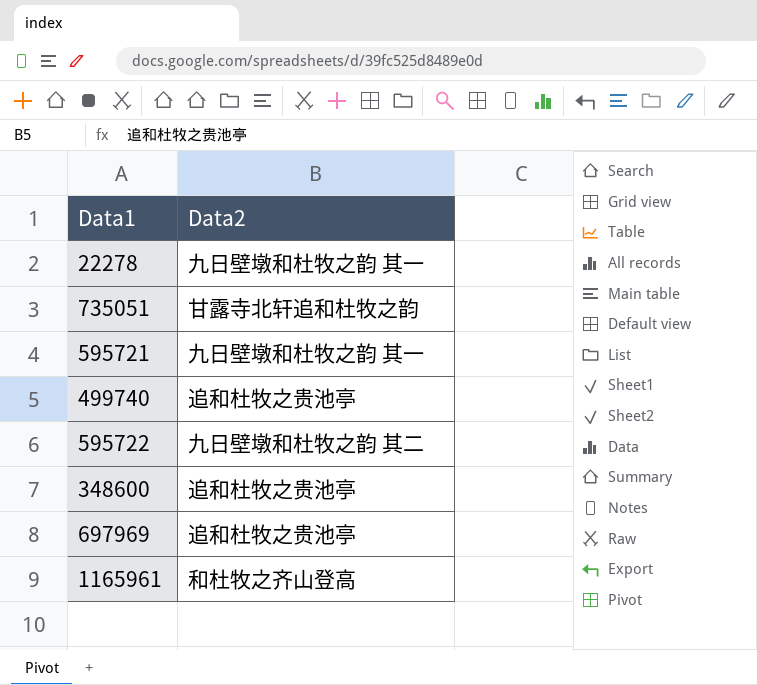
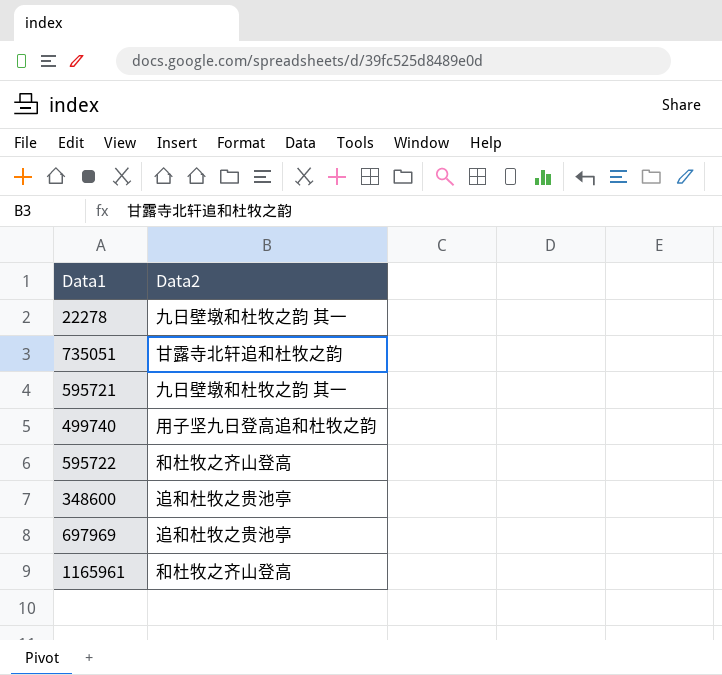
499740 | Data2: 追和杜牧之贵池亭 -> 用子坚九日登高追和杜牧之韵
595722 | Data2: 九日壁墩和杜牧之韵 其二 -> 和杜牧之齐山登高

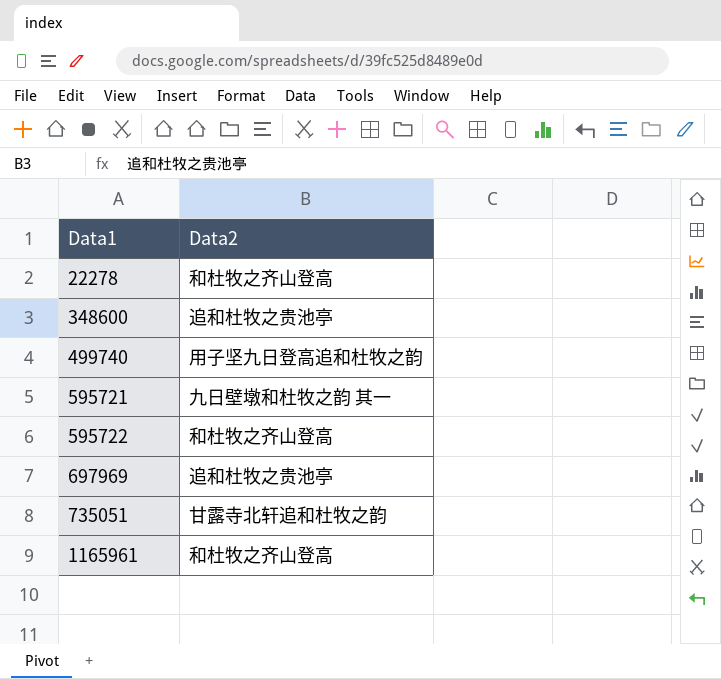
row order: none -> Data1 ascending
22278 | Data2: 九日壁墩和杜牧之韵 其一 -> 和杜牧之齐山登高

